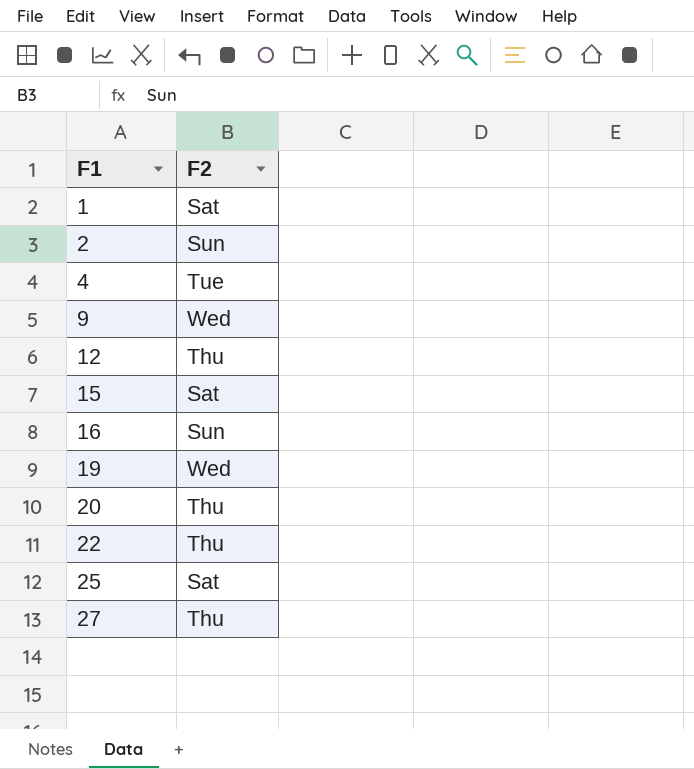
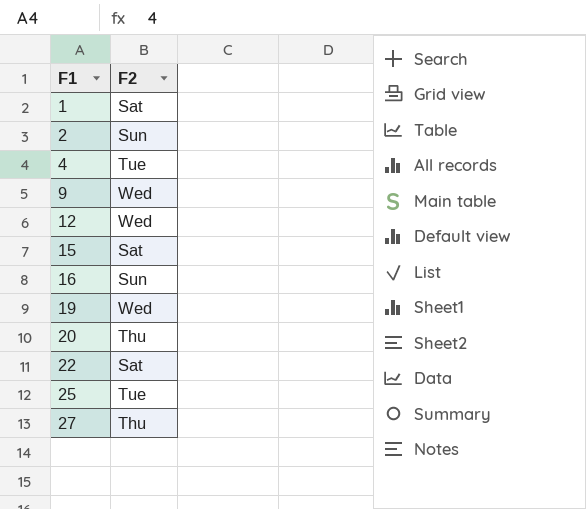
12 | F2: Thu -> Wed
22 | F2: Thu -> Sat
25 | F2: Sat -> Tue

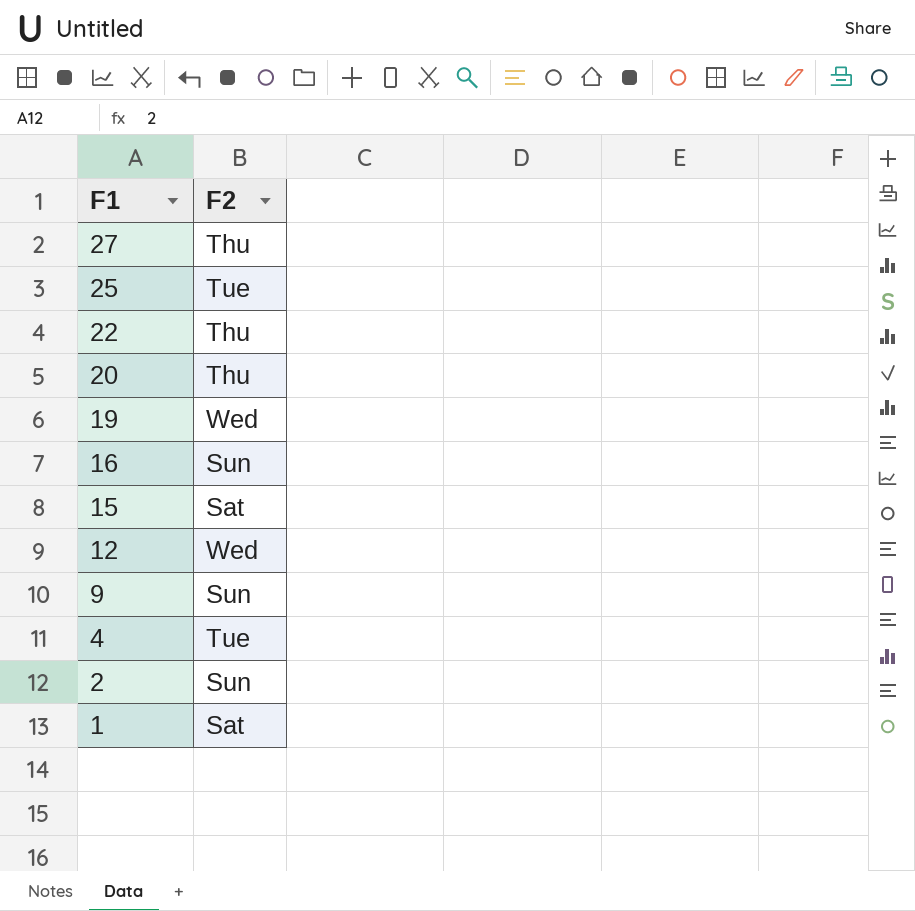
row order: F1 ascending -> F1 descending
22 | F2: Sat -> Thu
9 | F2: Wed -> Sun

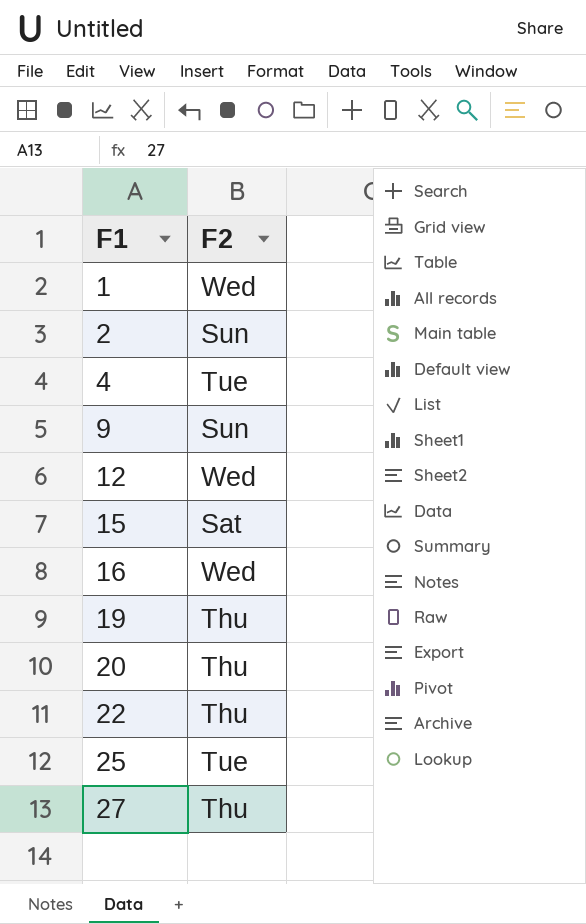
row order: F1 descending -> F1 ascending
1 | F2: Sat -> Wed
16 | F2: Sun -> Wed
19 | F2: Wed -> Thu

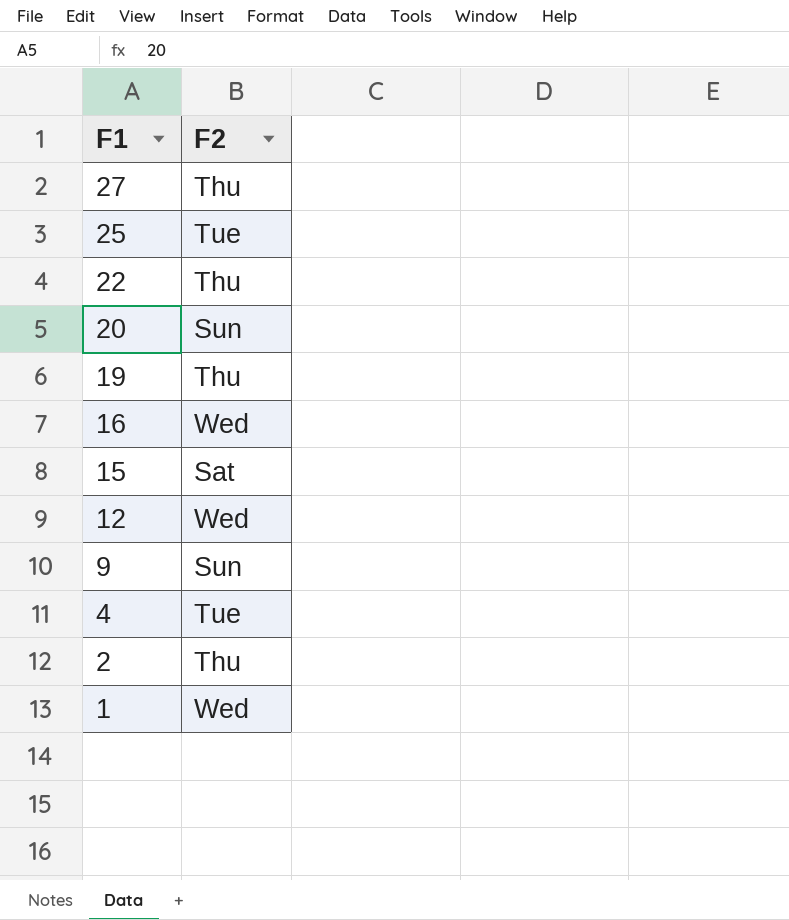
row order: F1 ascending -> F1 descending
20 | F2: Thu -> Sun
2 | F2: Sun -> Thu

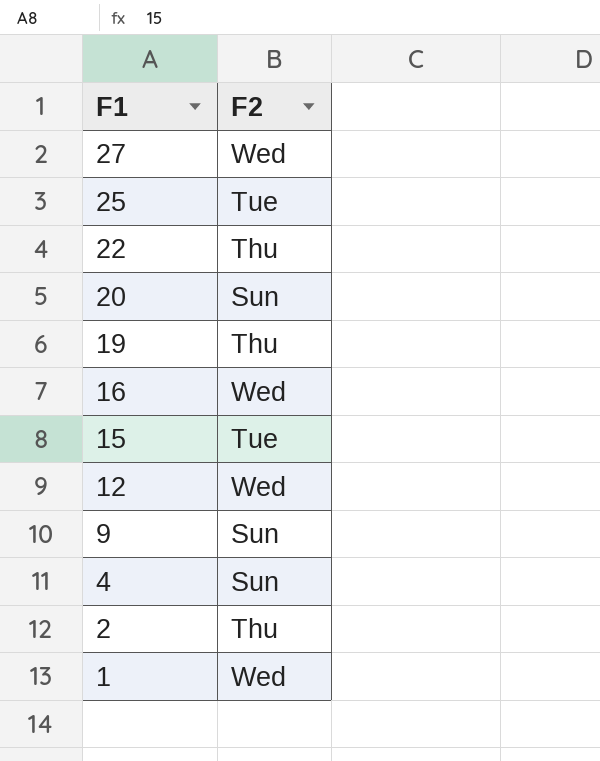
27 | F2: Thu -> Wed
15 | F2: Sat -> Tue
4 | F2: Tue -> Sun

